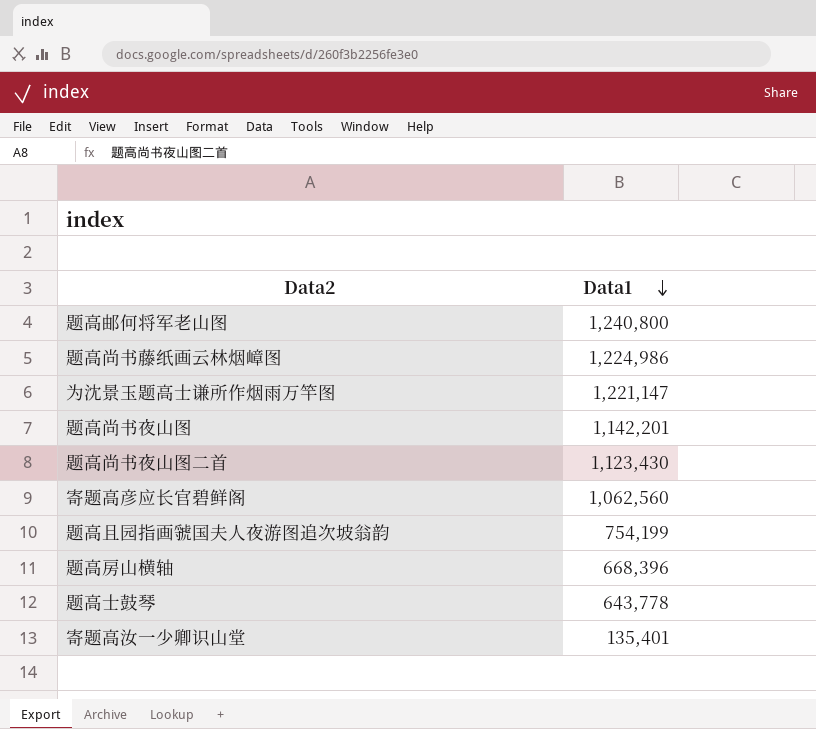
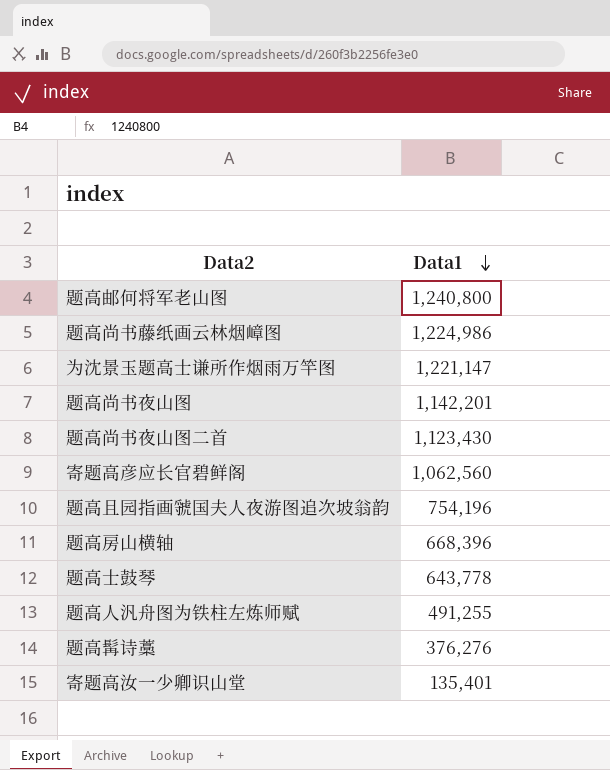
题高且园指画虢国夫人夜游图追次坡翁韵 | Data1: 754,199 -> 754,196
row 题高人汎舟图为铁柱左炼师赋: none -> 491,255
row 题高髯诗藁: none -> 376,276

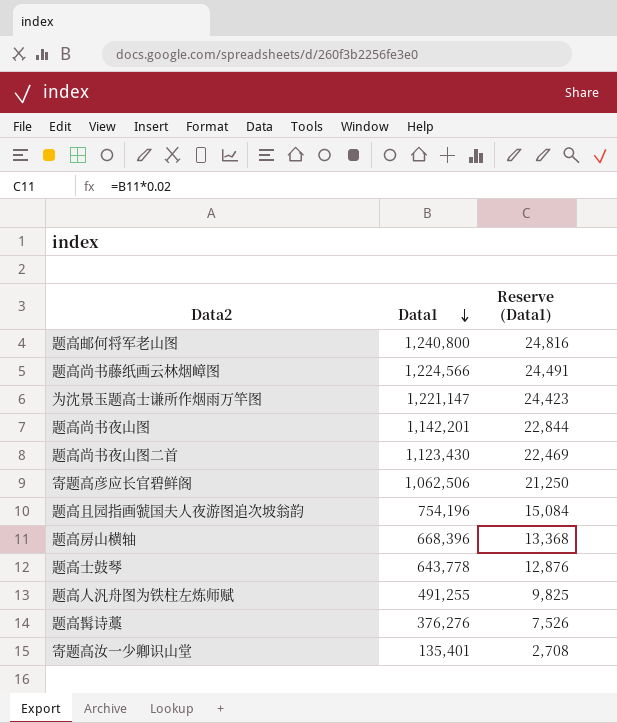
column Reserve (Data1) | formula: none -> [Data1] * 0.02
题高尚书藤纸画云林烟嶂图 | Data1: 1,224,986 -> 1,224,566
寄题高彦应长官碧鲜阁 | Data1: 1,062,560 -> 1,062,506

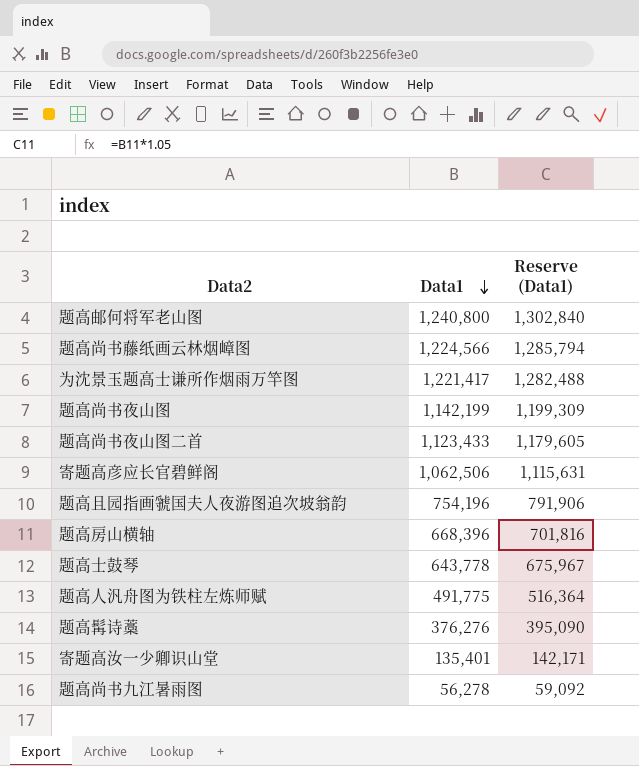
column Reserve (Data1) | formula: [Data1] * 0.02 -> [Data1] * 1.05
为沈景玉题高士谦所作烟雨万竿图 | Data1: 1,221,147 -> 1,221,417
题高尚书夜山图 | Data1: 1,142,201 -> 1,142,199
题高尚书夜山图二首 | Data1: 1,123,430 -> 1,123,433
题高人汎舟图为铁柱左炼师赋 | Data1: 491,255 -> 491,775
row 题高尚书九江暑雨图: none -> 56,278 | 59,092

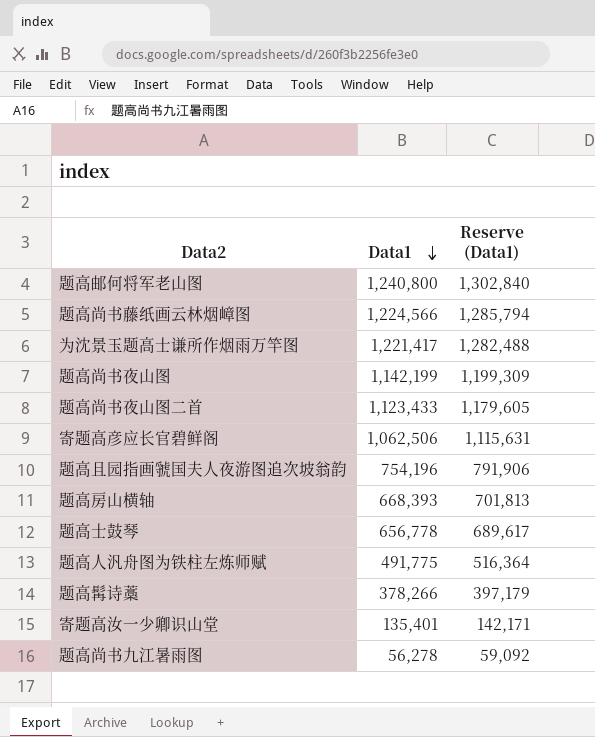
题高房山横轴 | Data1: 668,396 -> 668,393
题高房山横轴 | Reserve (Data1): 701,816 -> 701,813
题高士鼓琴 | Data1: 643,778 -> 656,778
题高士鼓琴 | Reserve (Data1): 675,967 -> 689,617
题高髯诗藁 | Data1: 376,276 -> 378,266
题高髯诗藁 | Reserve (Data1): 395,090 -> 397,179

